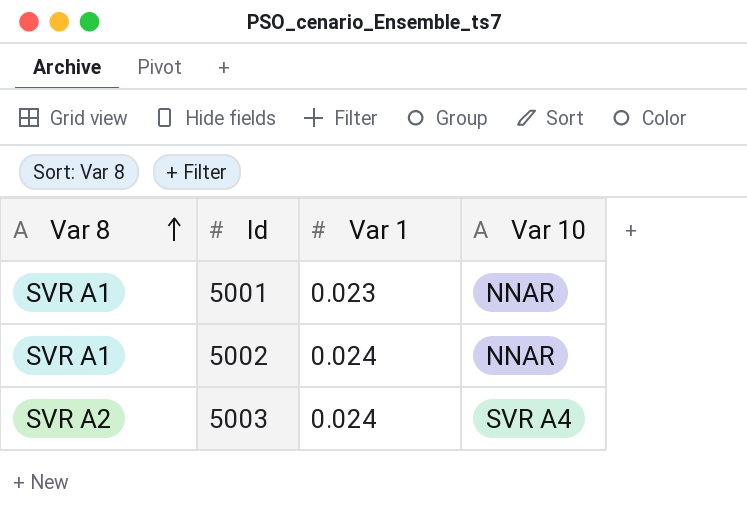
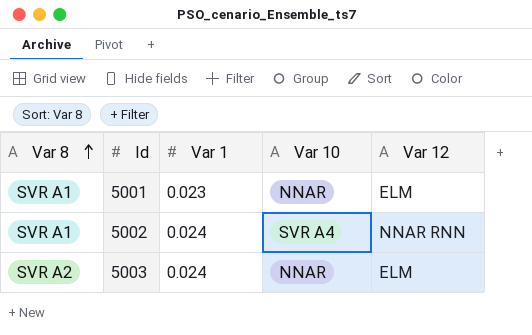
column Var 12 | position: none -> 5
5002 | Var 10: NNAR -> SVR A4
5003 | Var 10: SVR A4 -> NNAR

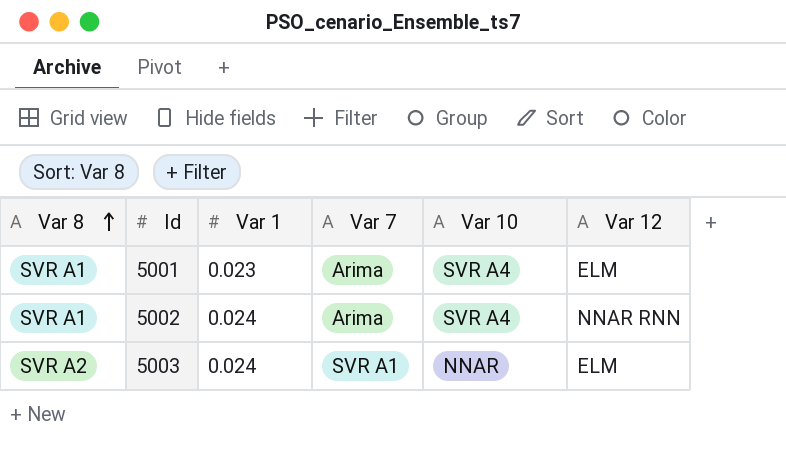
column Var 7 | position: none -> 4
5001 | Var 10: NNAR -> SVR A4

